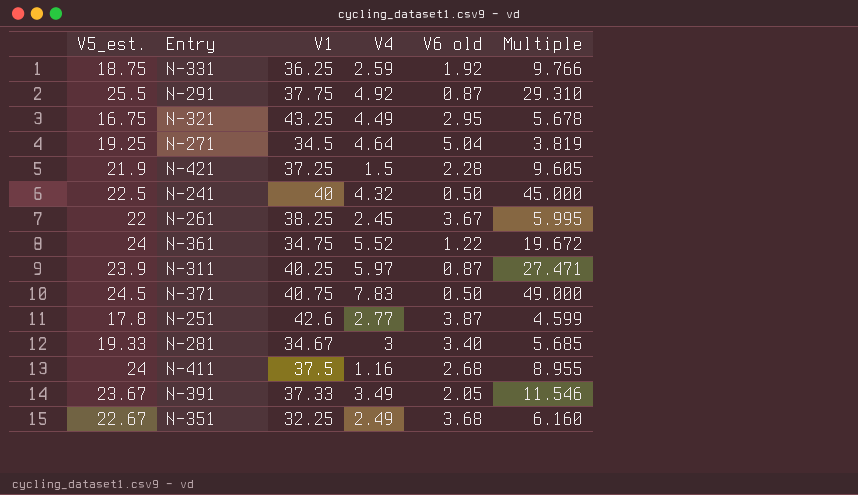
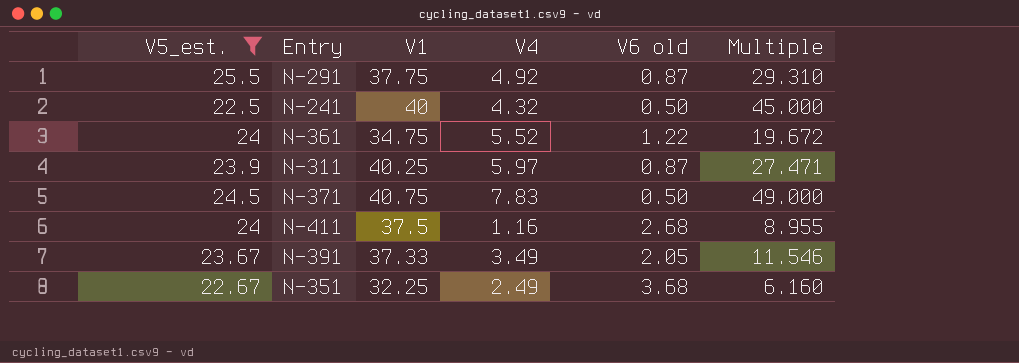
filter: none -> V5_est. >= 22.5

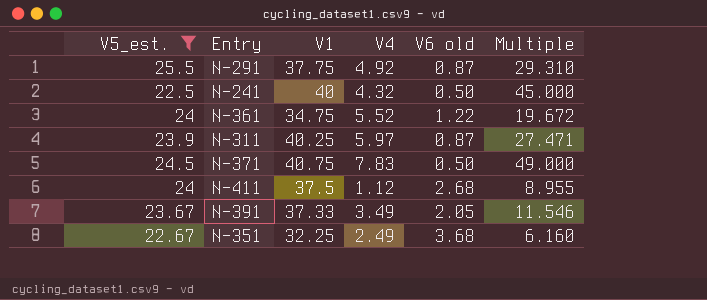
N-411 | V4: 1.16 -> 1.12

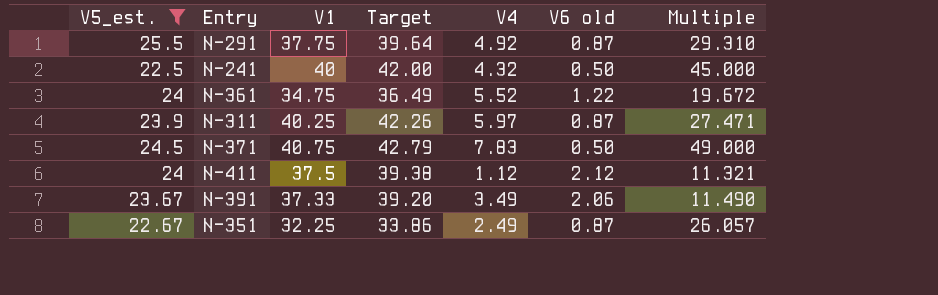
column Target | formula: none -> [V1] * 1.05
N-411 | V6 old: 2.68 -> 2.12
N-411 | Multiple: 8.955 -> 11.321
N-391 | V6 old: 2.05 -> 2.06
N-391 | Multiple: 11.546 -> 11.490
N-351 | V6 old: 3.68 -> 0.87
N-351 | Multiple: 6.160 -> 26.057

